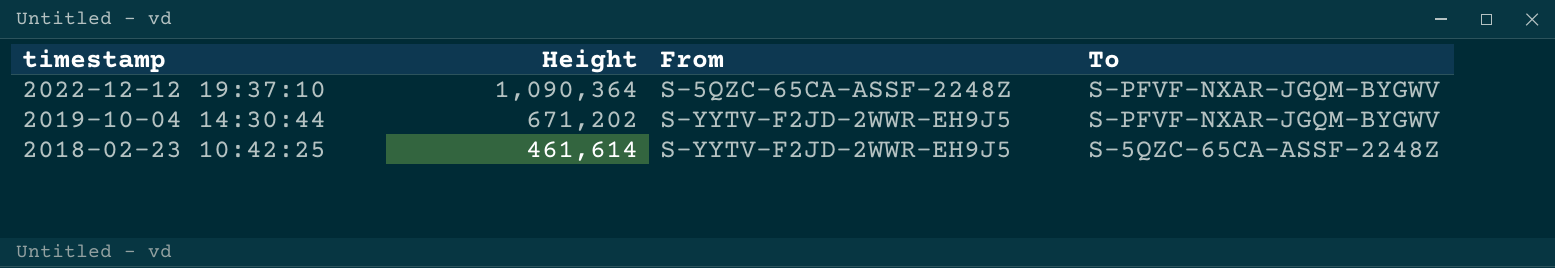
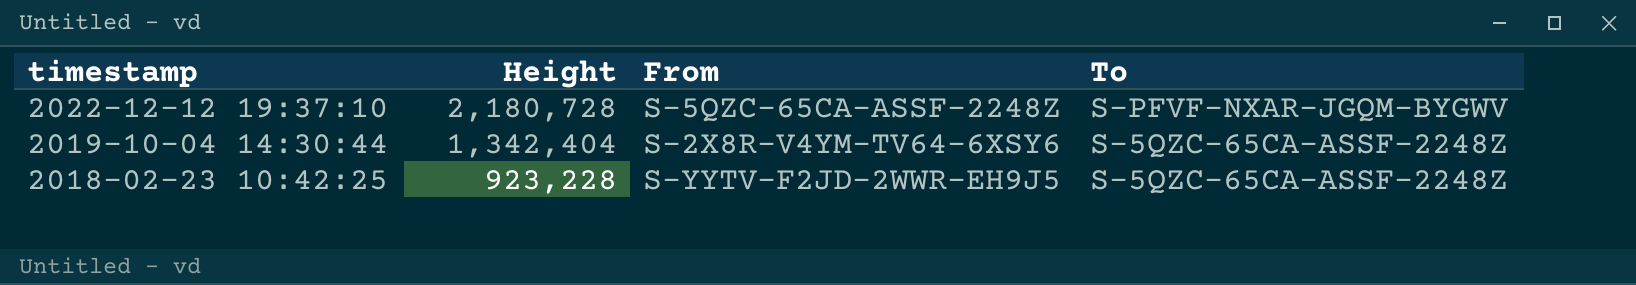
2022-12-12 19:37:10 | Height: 1,090,364 -> 2,180,728
2019-10-04 14:30:44 | Height: 671,202 -> 1,342,404
2019-10-04 14:30:44 | From: S-YYTV-F2JD-2WWR-EH9J5 -> S-2X8R-V4YM-TV64-6XSY6
2019-10-04 14:30:44 | To: S-PFVF-NXAR-JGQM-BYGWV -> S-5QZC-65CA-ASSF-2248Z
2018-02-23 10:42:25 | Height: 461,614 -> 923,228

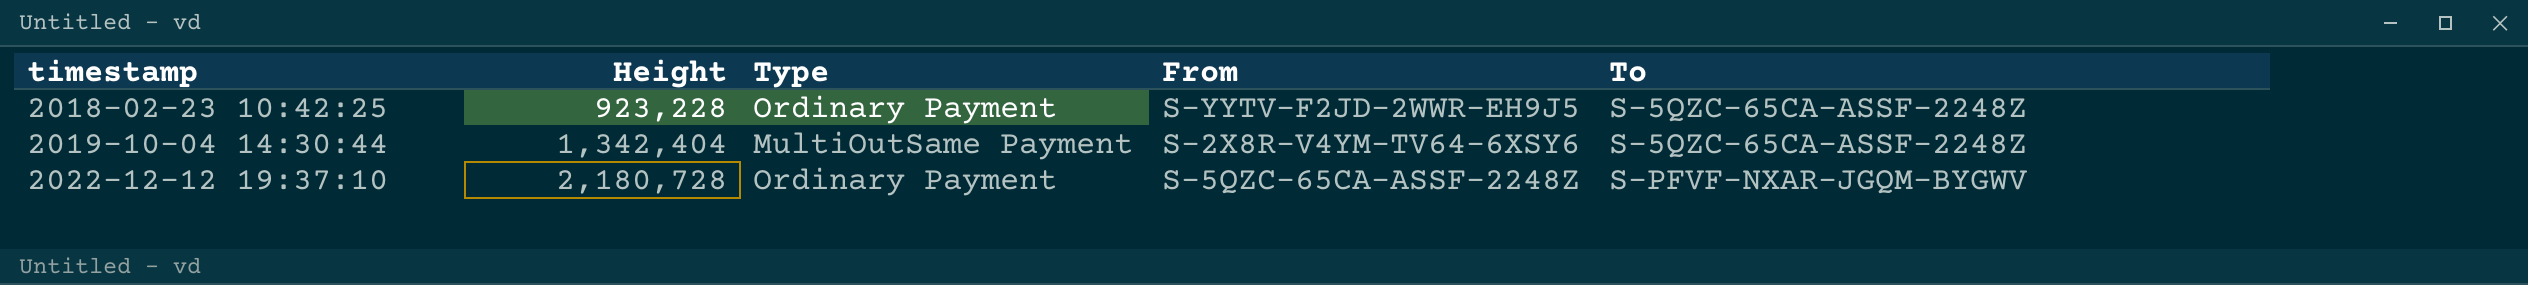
row order: timestamp descending -> timestamp ascending
column Type | position: none -> 3

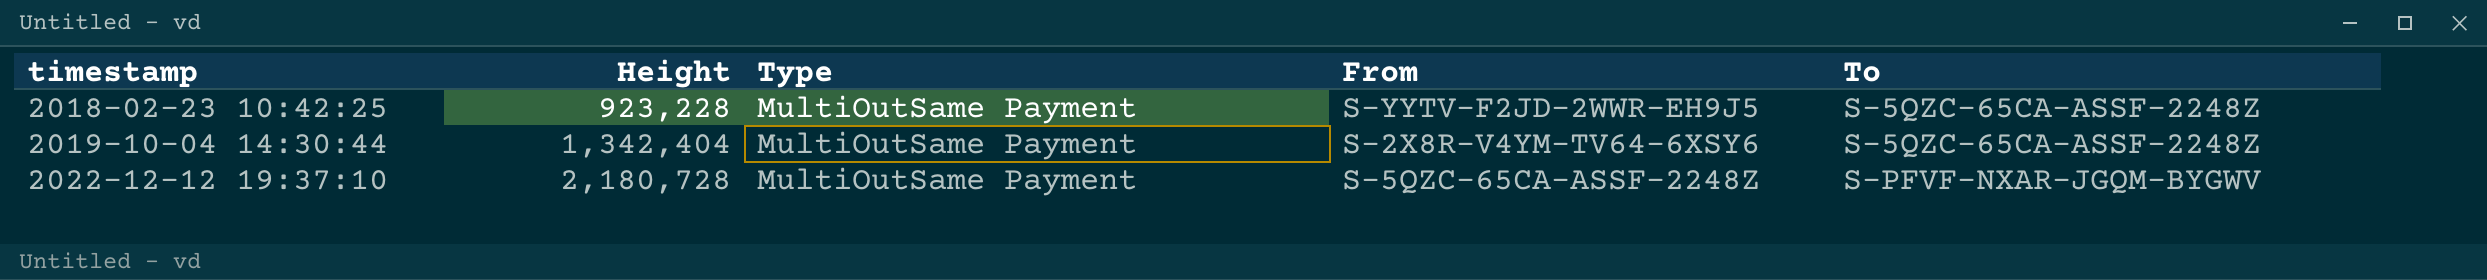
2018-02-23 10:42:25 | Type: Ordinary Payment -> MultiOutSame Payment
2022-12-12 19:37:10 | Type: Ordinary Payment -> MultiOutSame Payment

